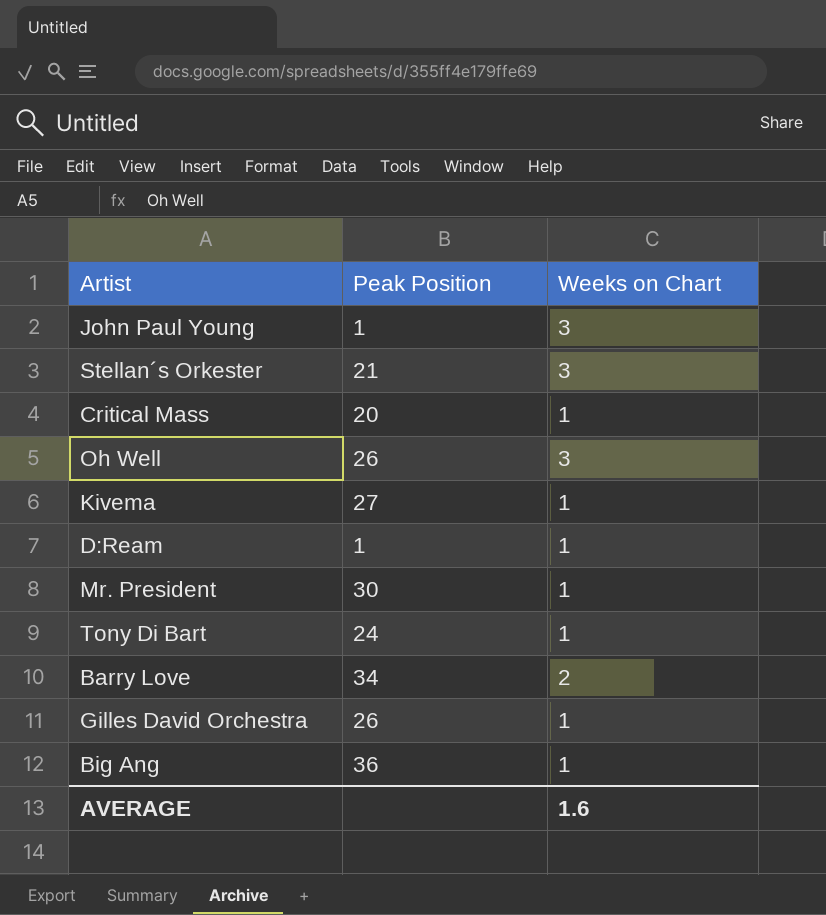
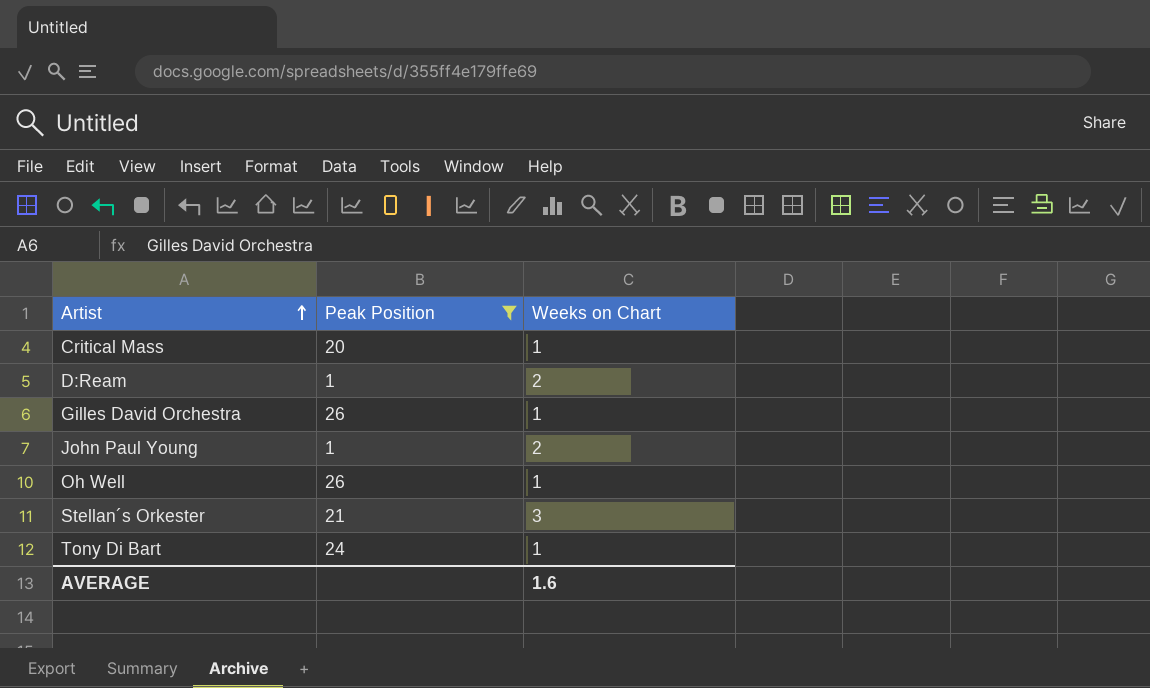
filter: none -> Peak Position <= 26
row order: none -> Artist ascending
D:Ream | Weeks on Chart: 1 -> 2
John Paul Young | Weeks on Chart: 3 -> 2
Oh Well | Weeks on Chart: 3 -> 1

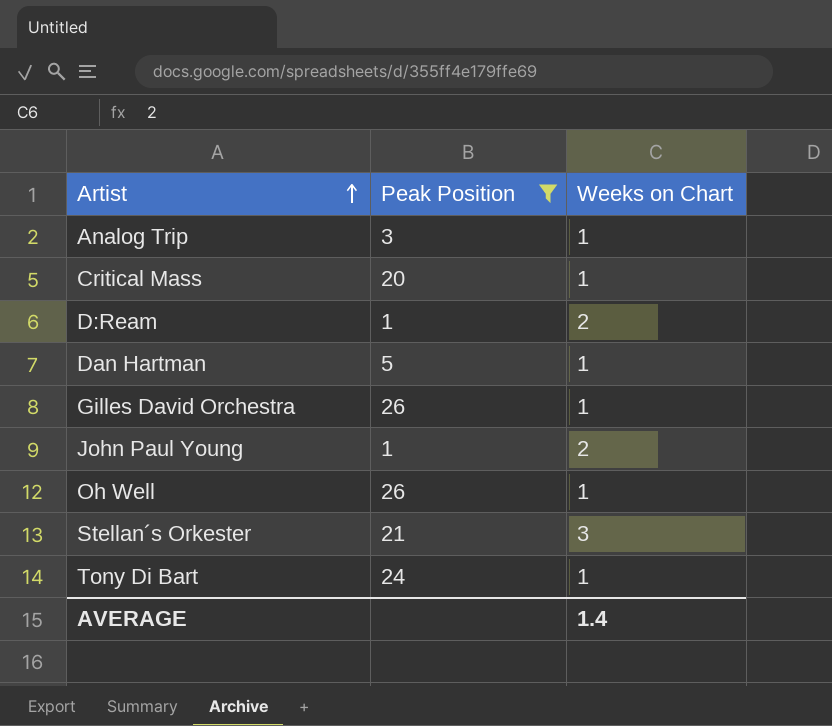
row Analog Trip: none -> 3 | 1
row Dan Hartman: none -> 5 | 1
AVERAGE | Weeks on Chart: 1.6 -> 1.4

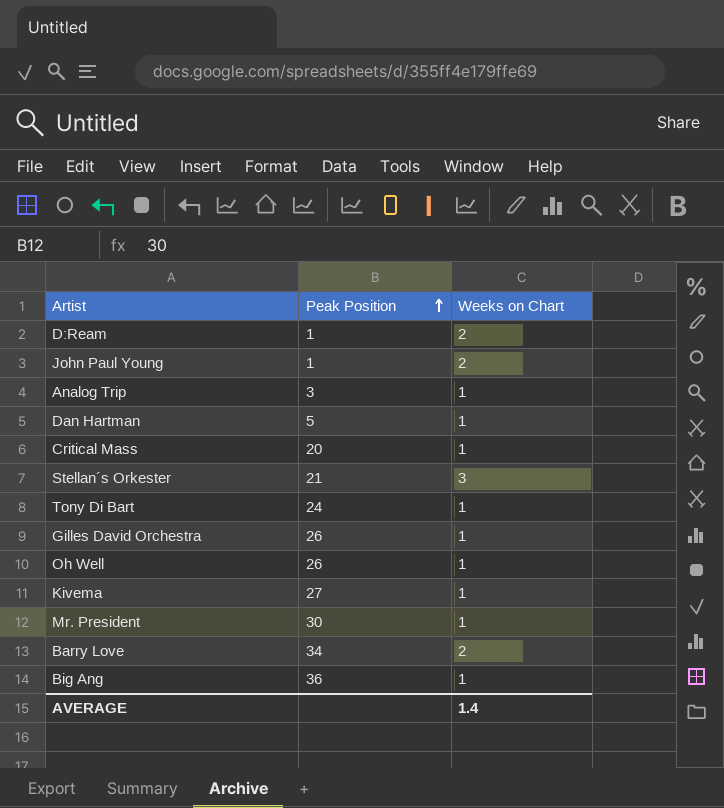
filter: Peak Position <= 26 -> none
row order: Artist ascending -> Peak Position ascending

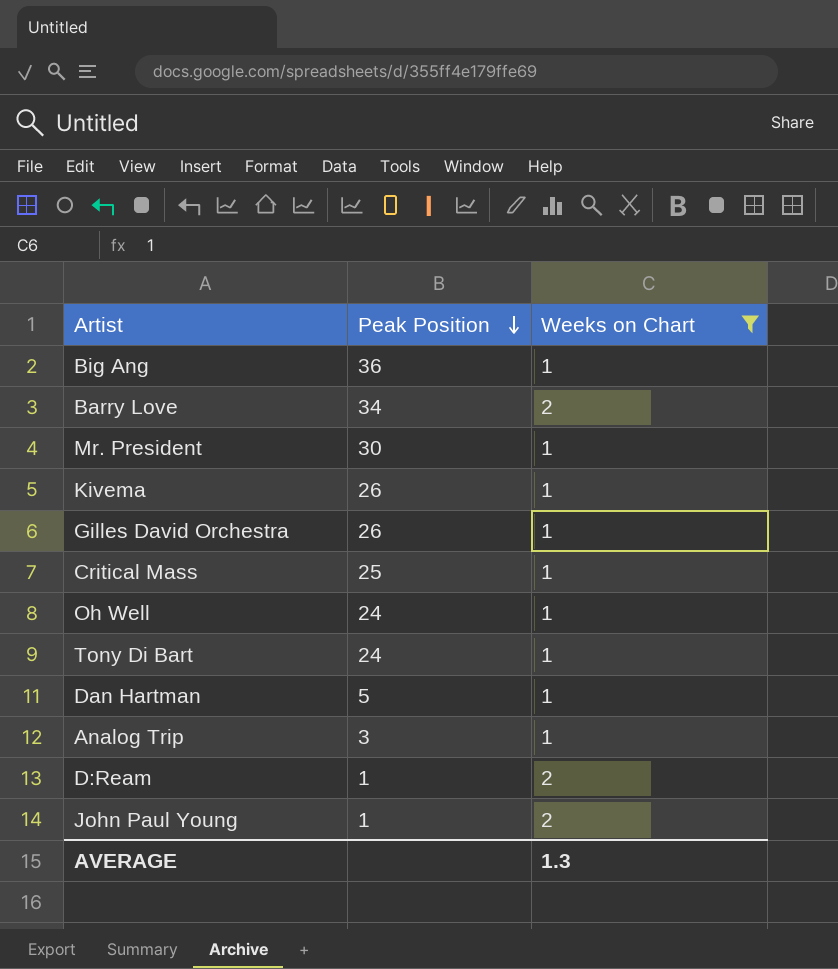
filter: none -> Weeks on Chart != 3
row order: Peak Position ascending -> Peak Position descending
Kivema | Peak Position: 27 -> 26
Critical Mass | Peak Position: 20 -> 25
Oh Well | Peak Position: 26 -> 24
AVERAGE | Weeks on Chart: 1.4 -> 1.3

